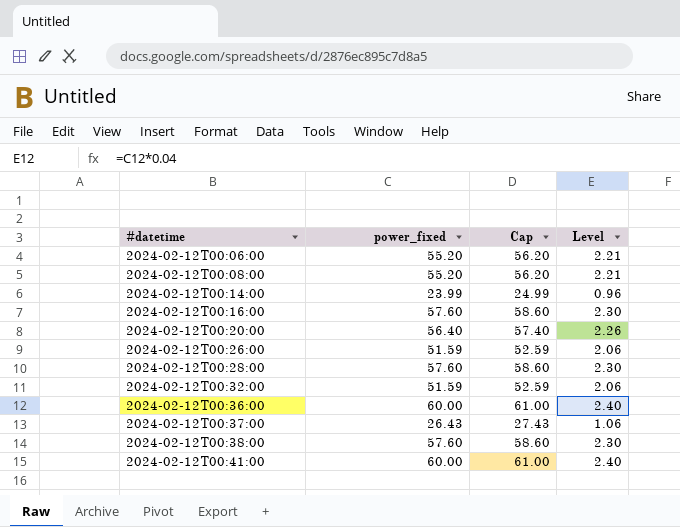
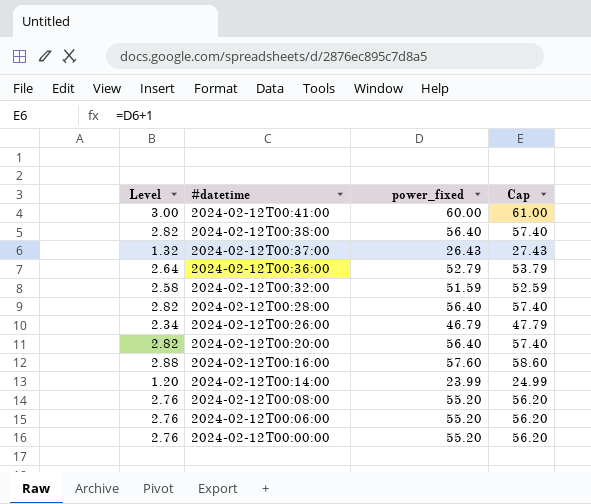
row order: #datetime ascending -> #datetime descending
column Level | formula: [power_fixed] * 0.04 -> [power_fixed] * 0.05
column Level | position: 4 -> 1
2024-02-12T00:38:00 | power_fixed: 57.60 -> 56.40
2024-02-12T00:38:00 | Cap: 58.60 -> 57.40
2024-02-12T00:36:00 | power_fixed: 60.00 -> 52.79
2024-02-12T00:36:00 | Cap: 61.00 -> 53.79
2024-02-12T00:28:00 | power_fixed: 57.60 -> 56.40
2024-02-12T00:28:00 | Cap: 58.60 -> 57.40
2024-02-12T00:26:00 | power_fixed: 51.59 -> 46.79
2024-02-12T00:26:00 | Cap: 52.59 -> 47.79
row 2024-02-12T00:00:00: none -> 2.76 | 55.20 | 56.20

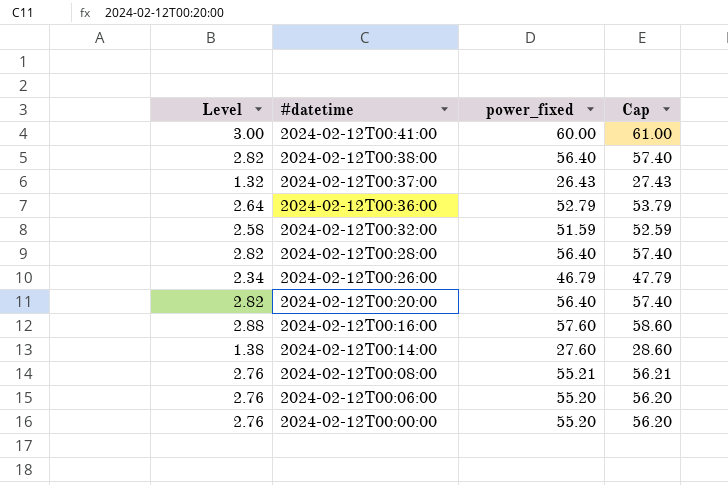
2024-02-12T00:14:00 | Level: 1.20 -> 1.38
2024-02-12T00:14:00 | power_fixed: 23.99 -> 27.60
2024-02-12T00:14:00 | Cap: 24.99 -> 28.60
2024-02-12T00:08:00 | power_fixed: 55.20 -> 55.21
2024-02-12T00:08:00 | Cap: 56.20 -> 56.21

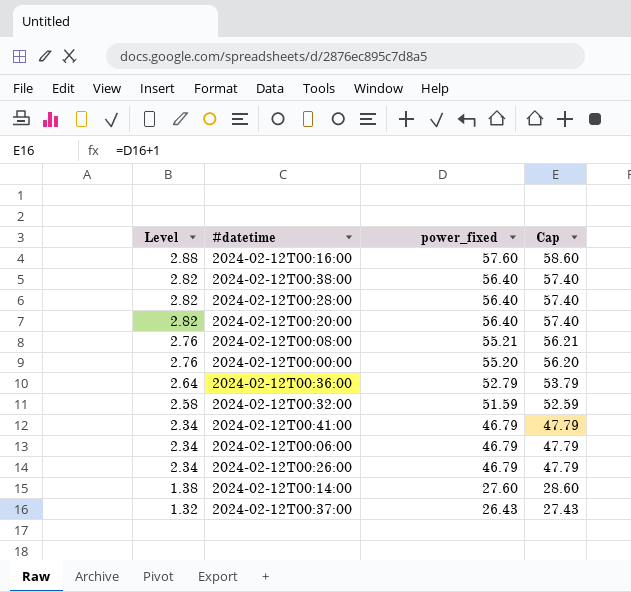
row order: #datetime descending -> Level descending
2024-02-12T00:41:00 | Level: 3.00 -> 2.34
2024-02-12T00:41:00 | power_fixed: 60.00 -> 46.79
2024-02-12T00:41:00 | Cap: 61.00 -> 47.79
2024-02-12T00:06:00 | Level: 2.76 -> 2.34
2024-02-12T00:06:00 | power_fixed: 55.20 -> 46.79
2024-02-12T00:06:00 | Cap: 56.20 -> 47.79

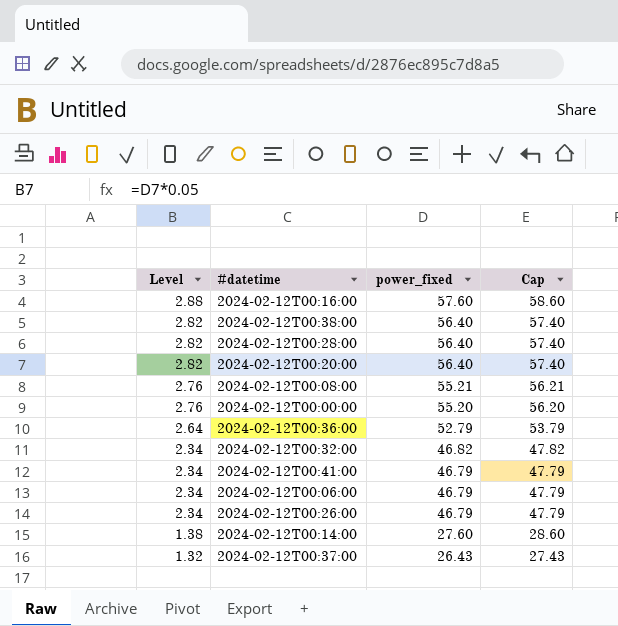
2024-02-12T00:32:00 | Level: 2.58 -> 2.34
2024-02-12T00:32:00 | power_fixed: 51.59 -> 46.82
2024-02-12T00:32:00 | Cap: 52.59 -> 47.82

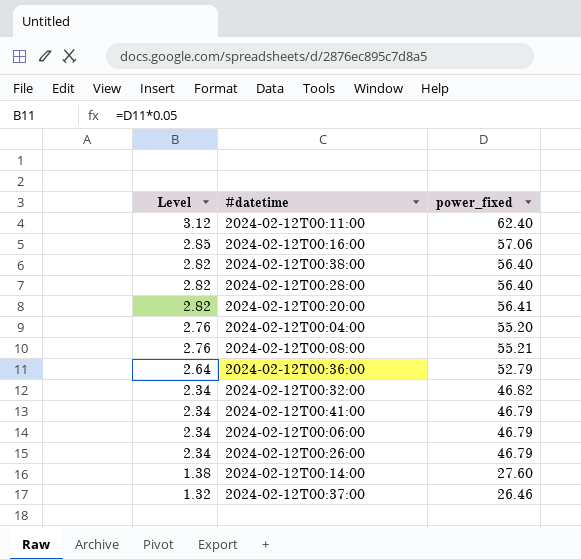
column Cap | formula: [power_fixed] + 1 -> none
row 2024-02-12T00:00:00: 2.76 | 55.20 | 56.20 -> none
row 2024-02-12T00:11:00: none -> 3.12 | 62.40
2024-02-12T00:16:00 | Level: 2.88 -> 2.85
2024-02-12T00:16:00 | power_fixed: 57.60 -> 57.06
2024-02-12T00:20:00 | power_fixed: 56.40 -> 56.41
row 2024-02-12T00:04:00: none -> 2.76 | 55.20
2024-02-12T00:37:00 | power_fixed: 26.43 -> 26.46

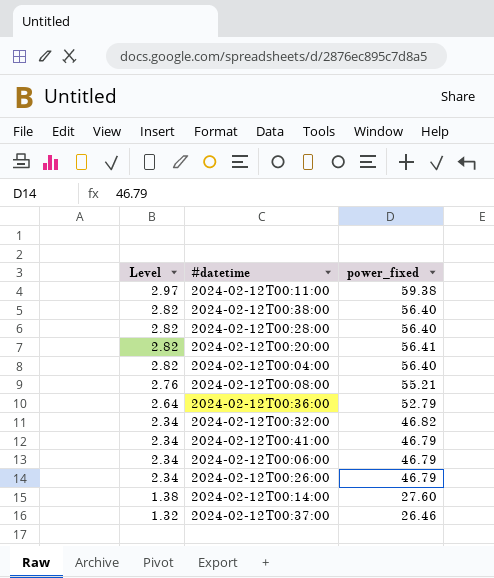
row 2024-02-12T00:16:00: 2.85 | 57.06 -> none
2024-02-12T00:11:00 | Level: 3.12 -> 2.97
2024-02-12T00:11:00 | power_fixed: 62.40 -> 59.38
2024-02-12T00:04:00 | Level: 2.76 -> 2.82
2024-02-12T00:04:00 | power_fixed: 55.20 -> 56.40

